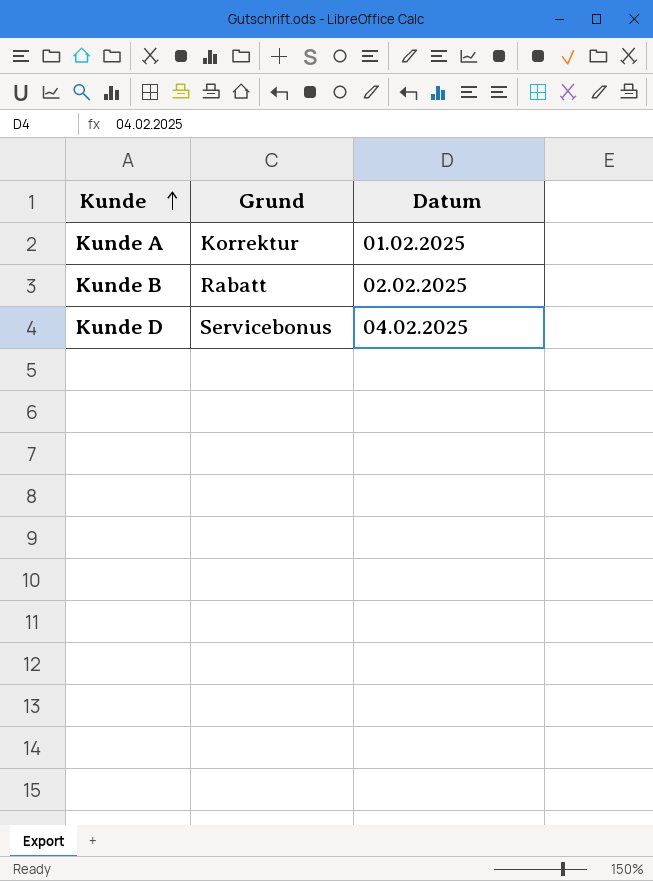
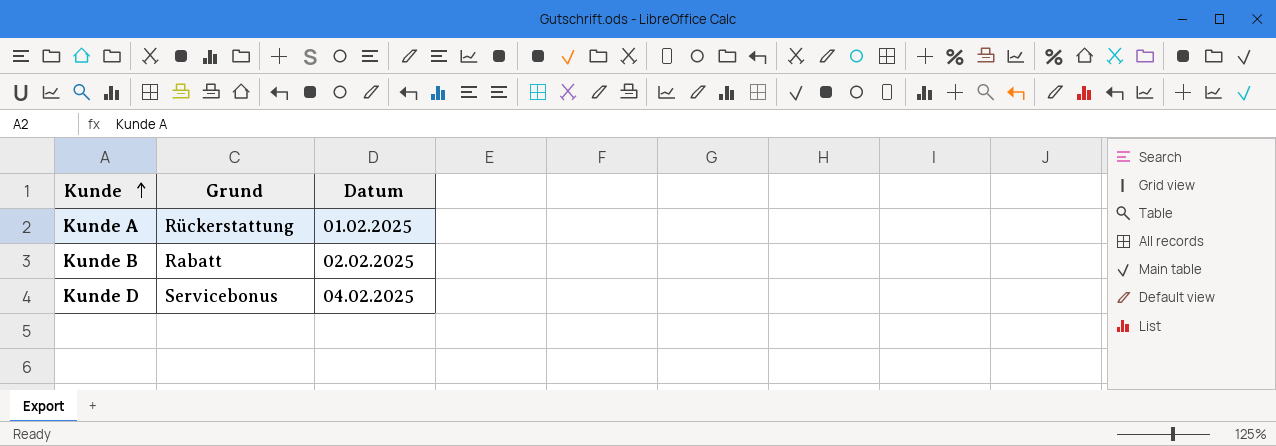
Kunde A | Grund: Korrektur -> Rückerstattung

